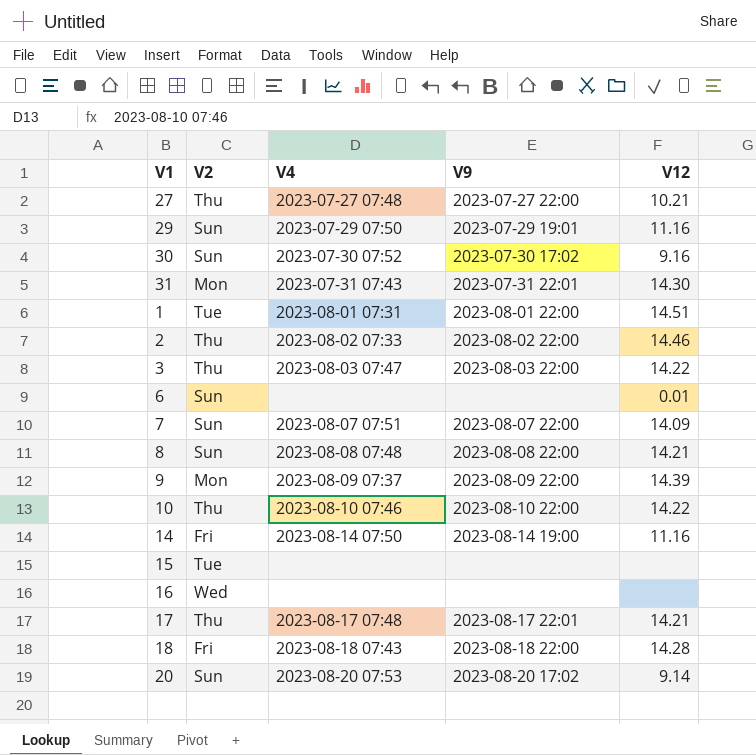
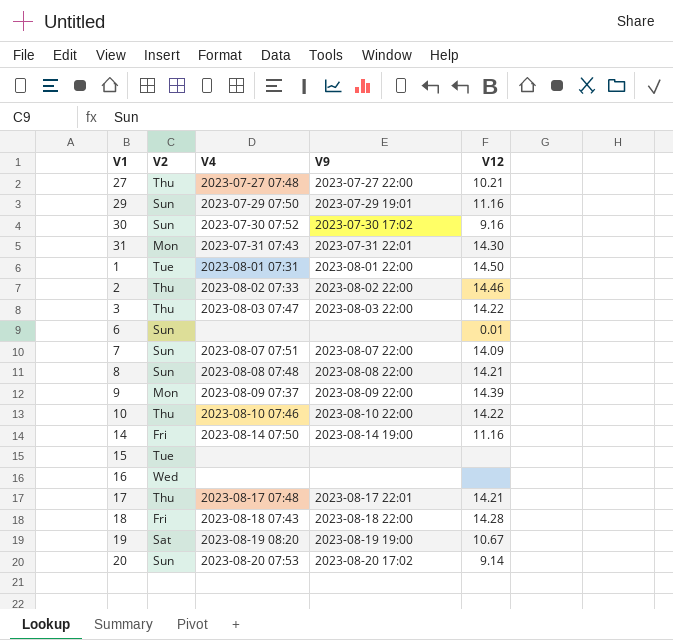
1 | V12: 14.51 -> 14.50
row 19: none -> Sat | 2023-08-19 08:20 | 2023-08-19 19:00 | 10.67

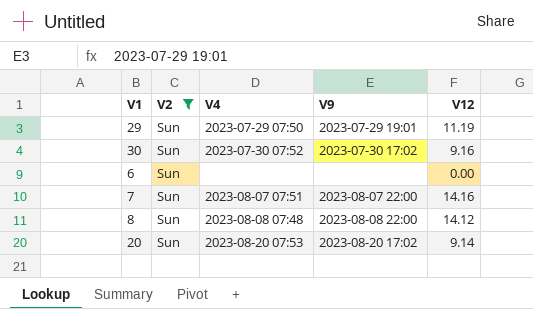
filter: none -> V2 = Sun
29 | V12: 11.16 -> 11.19
6 | V12: 0.01 -> 0.00
7 | V12: 14.09 -> 14.16
8 | V12: 14.21 -> 14.12

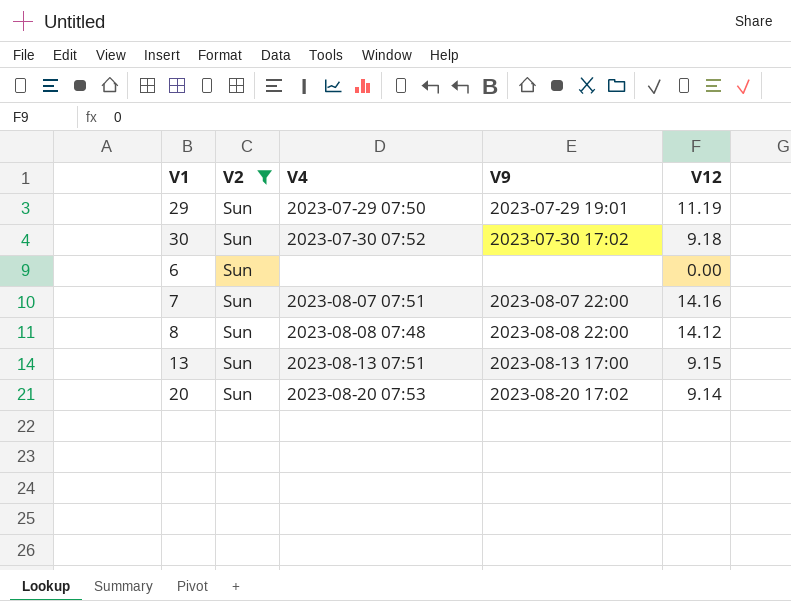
30 | V12: 9.16 -> 9.18
row 13: none -> Sun | 2023-08-13 07:51 | 2023-08-13 17:00 | 9.15

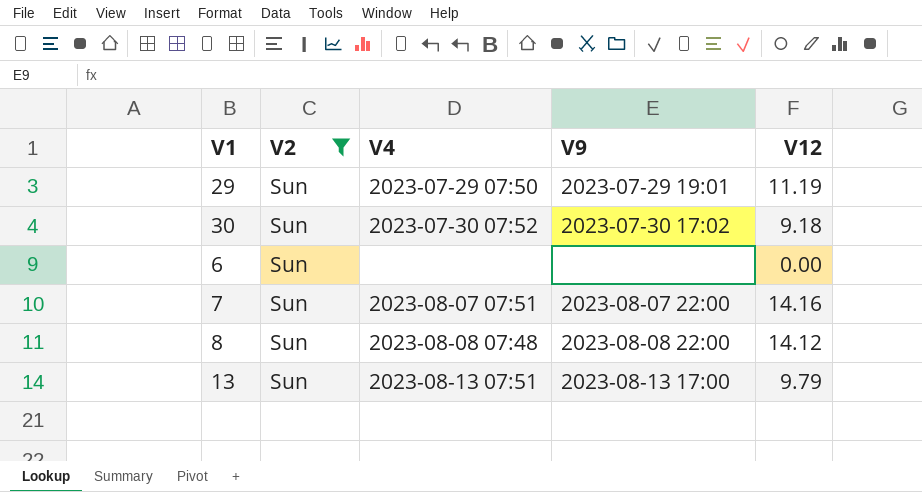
row 20: Sun | 2023-08-20 07:53 | 2023-08-20 17:02 | 9.14 -> none
13 | V12: 9.15 -> 9.79

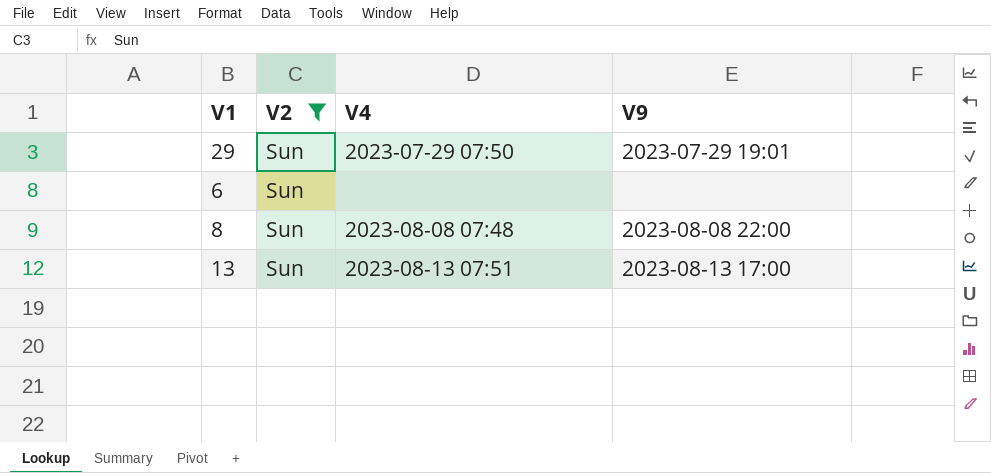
column V12 | position: 5 -> none
row 30: Sun | 2023-07-30 07:52 | 2023-07-30 17:02 | 9.18 -> none
row 7: Sun | 2023-08-07 07:51 | 2023-08-07 22:00 | 14.16 -> none

